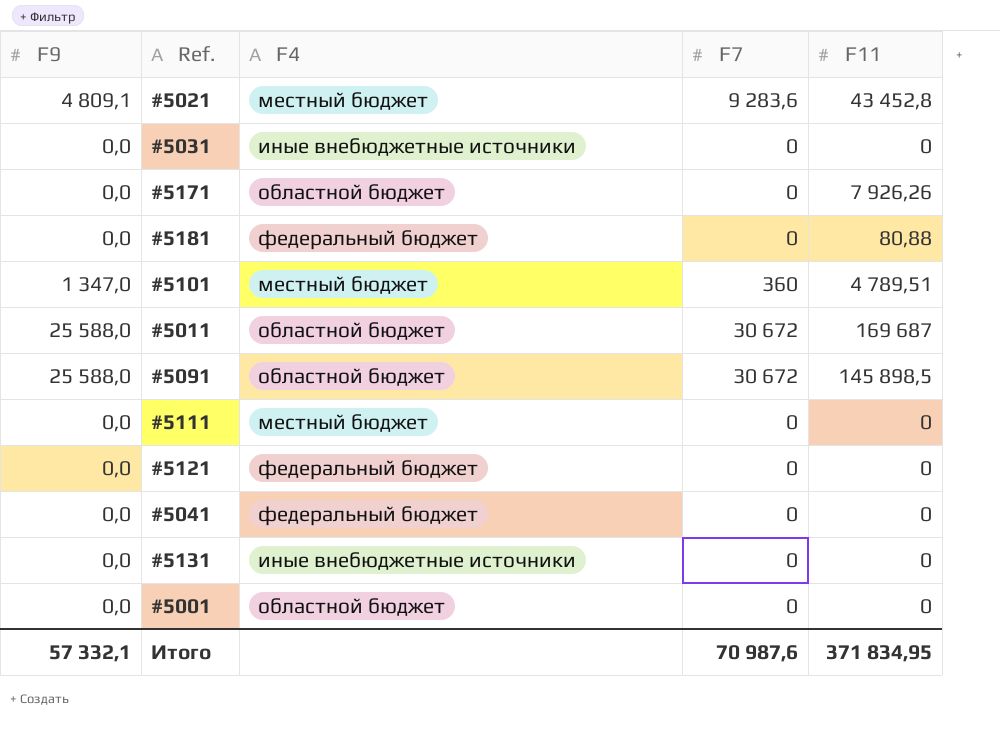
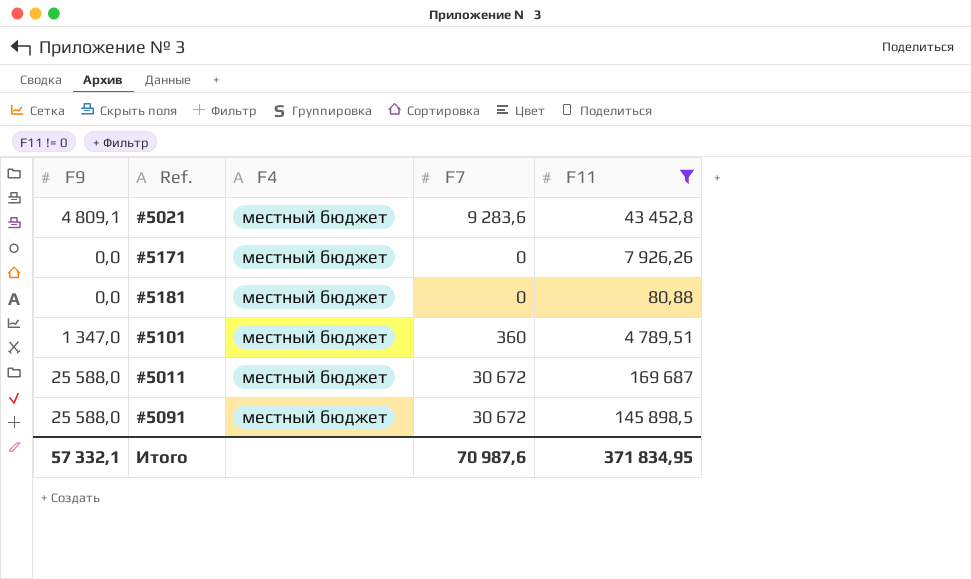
filter: none -> F11 != 0
#5171 | F4: областной бюджет -> местный бюджет
#5181 | F4: федеральный бюджет -> местный бюджет
#5011 | F4: областной бюджет -> местный бюджет
#5091 | F4: областной бюджет -> местный бюджет

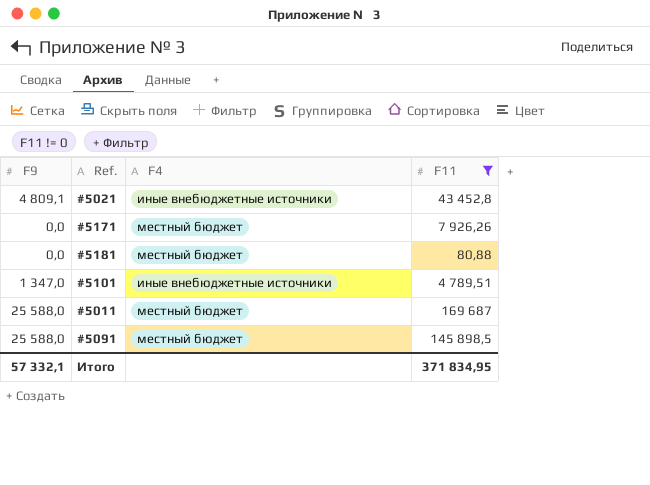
column F7 | position: 4 -> none
#5021 | F4: местный бюджет -> иные внебюджетные источники
#5101 | F4: местный бюджет -> иные внебюджетные источники

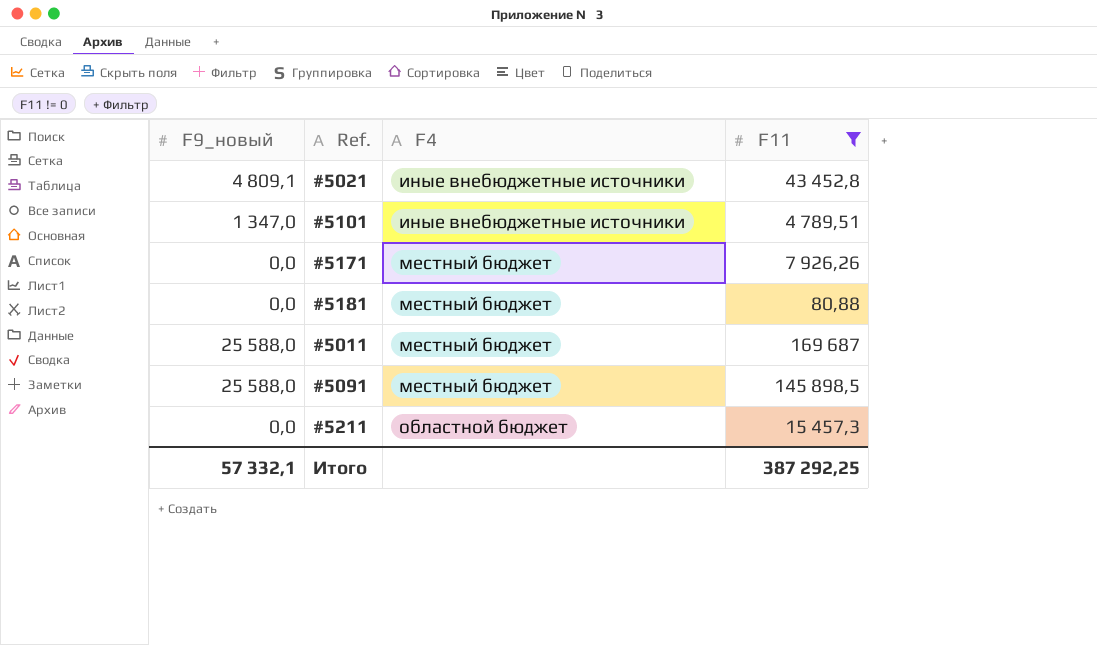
row order: none -> F4 ascending
column name: F9 -> F9_новый
row #5211: none -> 0,0 | областной бюджет | 15 457,3
Итого | F11: 371 834,95 -> 387 292,25

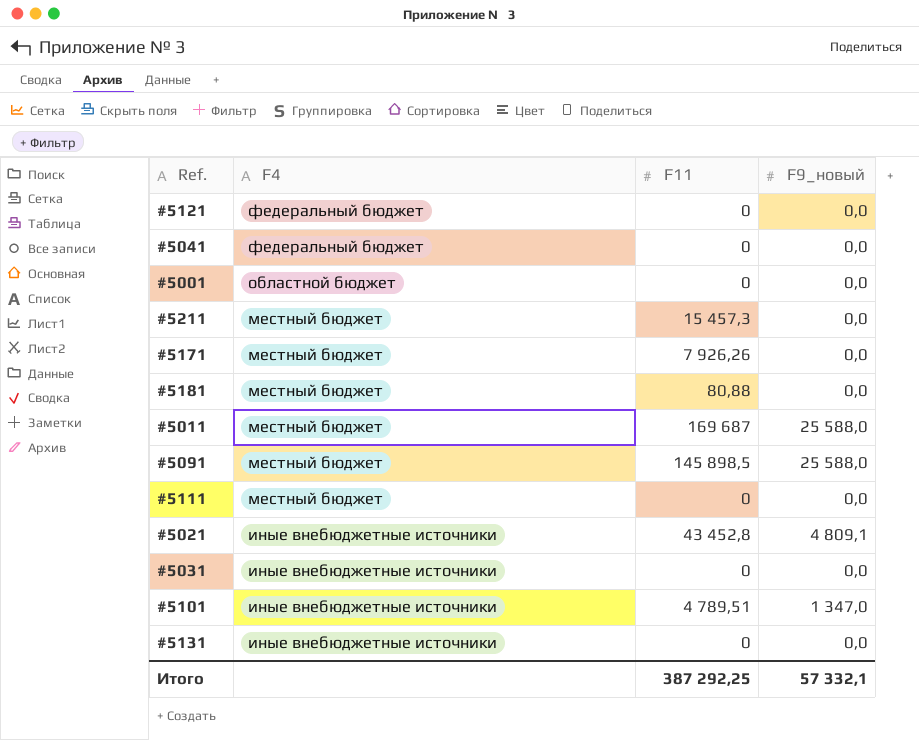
filter: F11 != 0 -> none
row order: F4 ascending -> F4 descending
column F9_новый | position: 1 -> 4
#5211 | F4: областной бюджет -> местный бюджет

